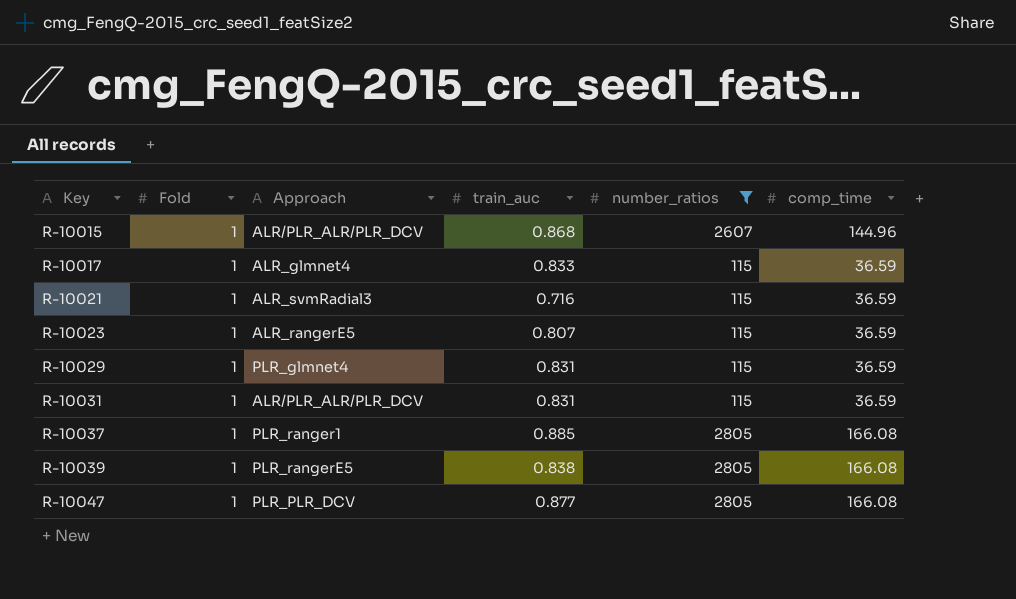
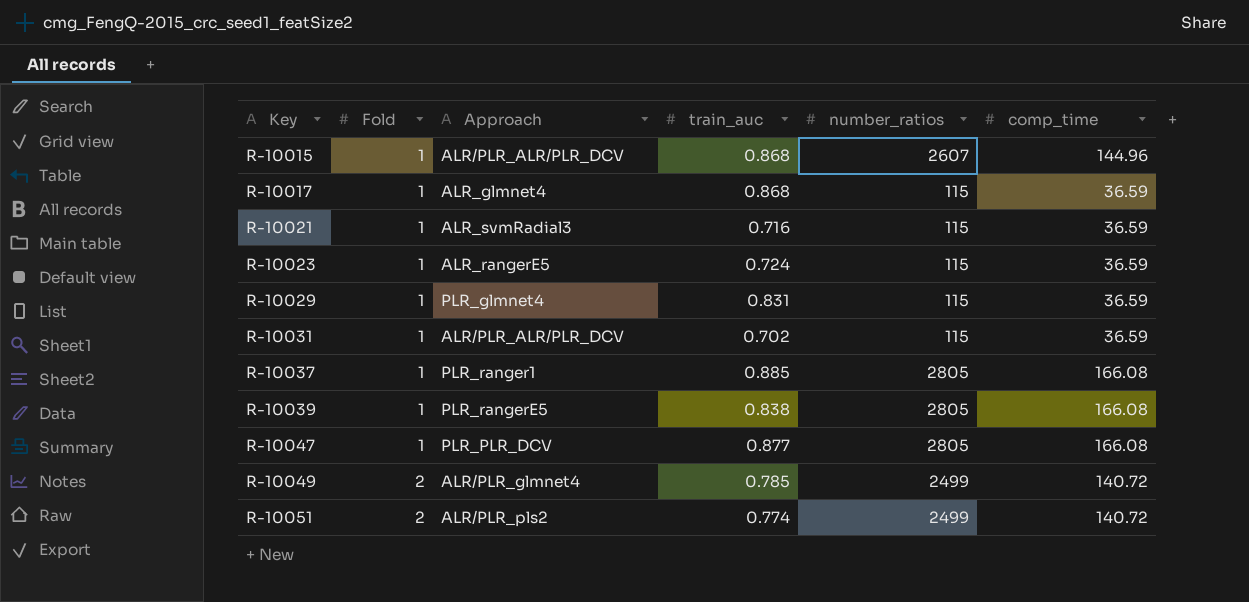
filter: number_ratios != 2499 -> none
R-10017 | train_auc: 0.833 -> 0.868
R-10023 | train_auc: 0.807 -> 0.724
R-10031 | train_auc: 0.831 -> 0.702

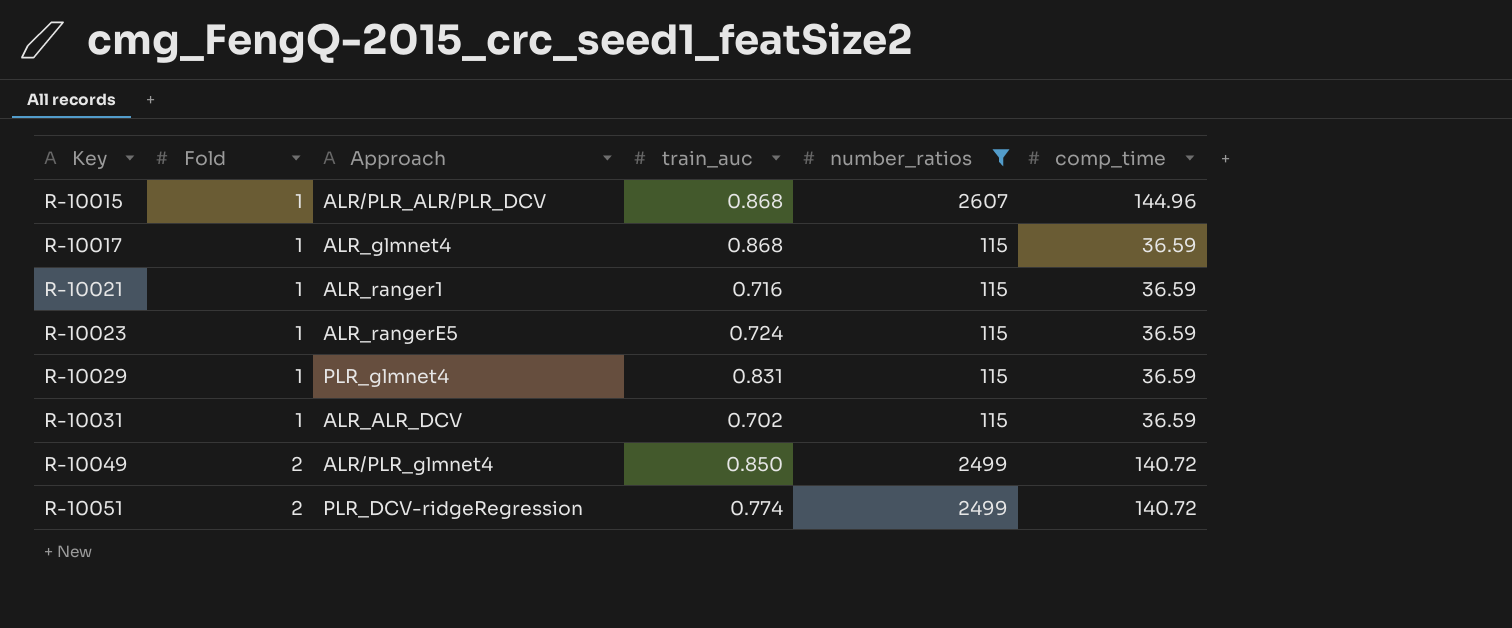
filter: none -> number_ratios != 2805
R-10021 | Approach: ALR_svmRadial3 -> ALR_ranger1
R-10031 | Approach: ALR/PLR_ALR/PLR_DCV -> ALR_ALR_DCV
R-10049 | train_auc: 0.785 -> 0.850
R-10051 | Approach: ALR/PLR_pls2 -> PLR_DCV-ridgeRegression

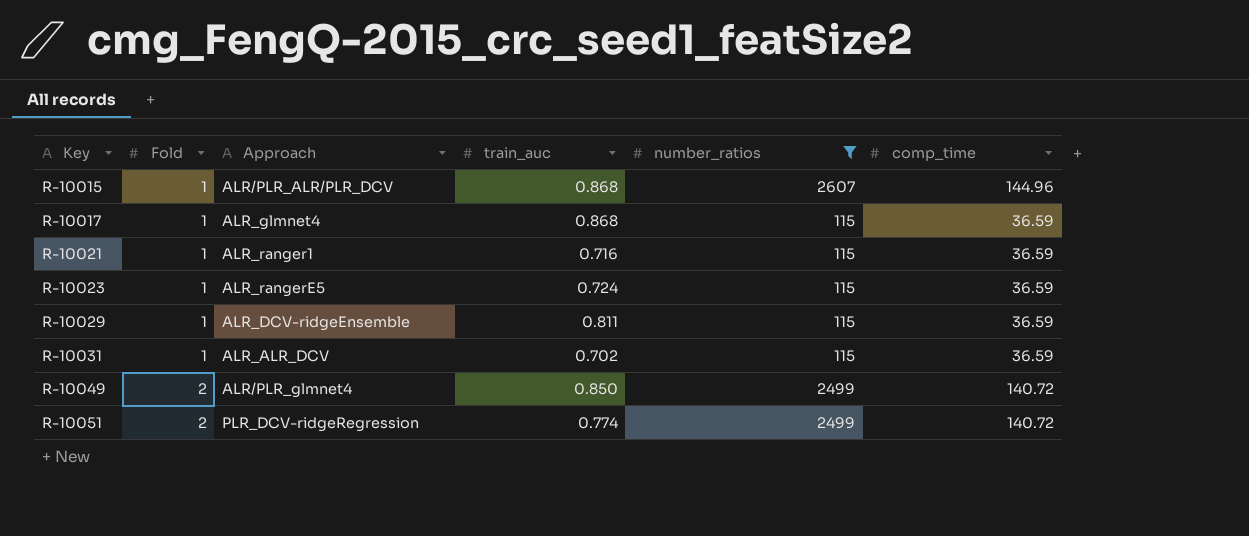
R-10029 | Approach: PLR_glmnet4 -> ALR_DCV-ridgeEnsemble
R-10029 | train_auc: 0.831 -> 0.811

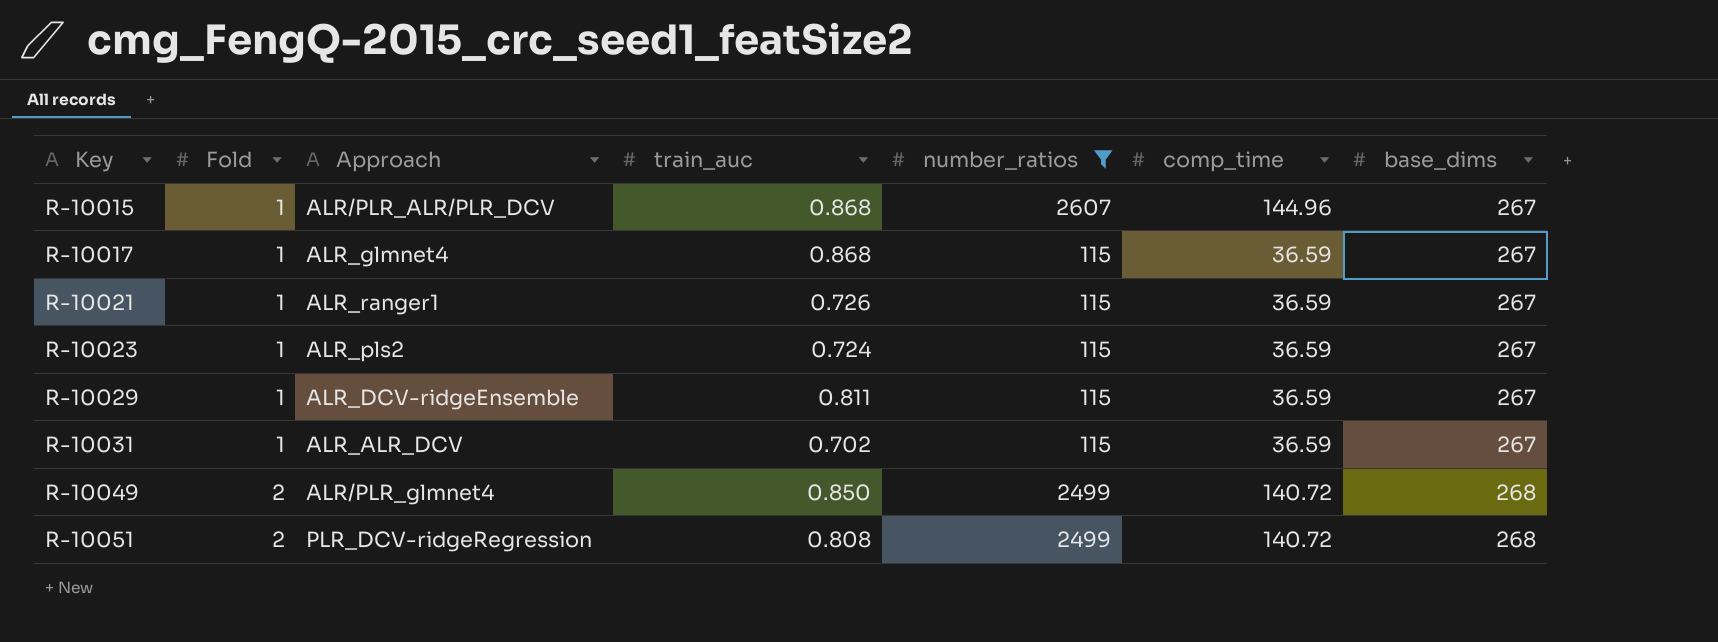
column base_dims | position: none -> 7
R-10021 | train_auc: 0.716 -> 0.726
R-10023 | Approach: ALR_rangerE5 -> ALR_pls2
R-10051 | train_auc: 0.774 -> 0.808

